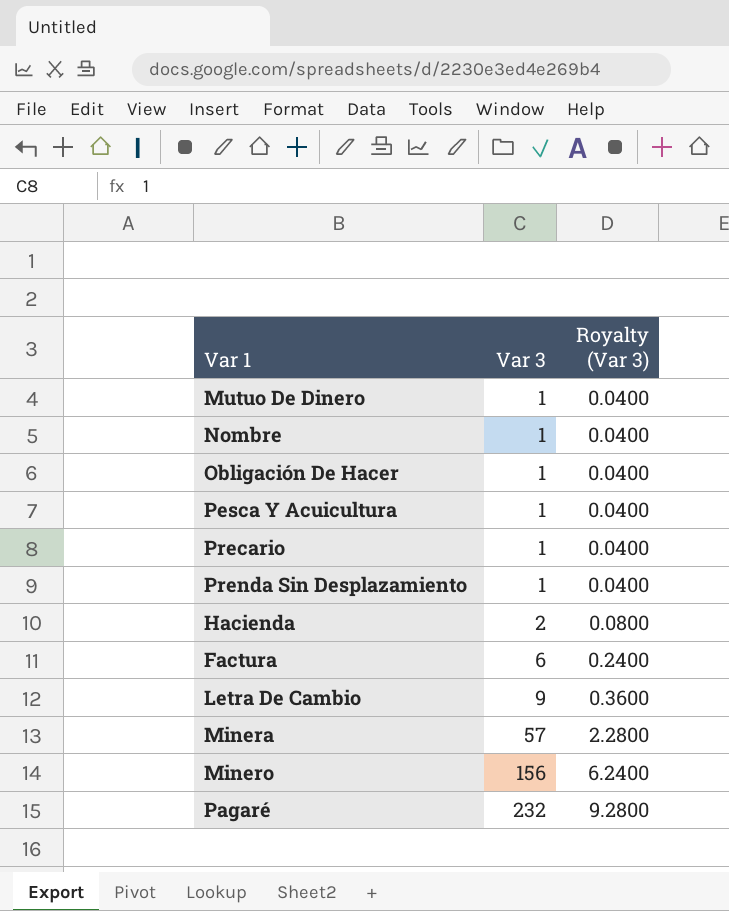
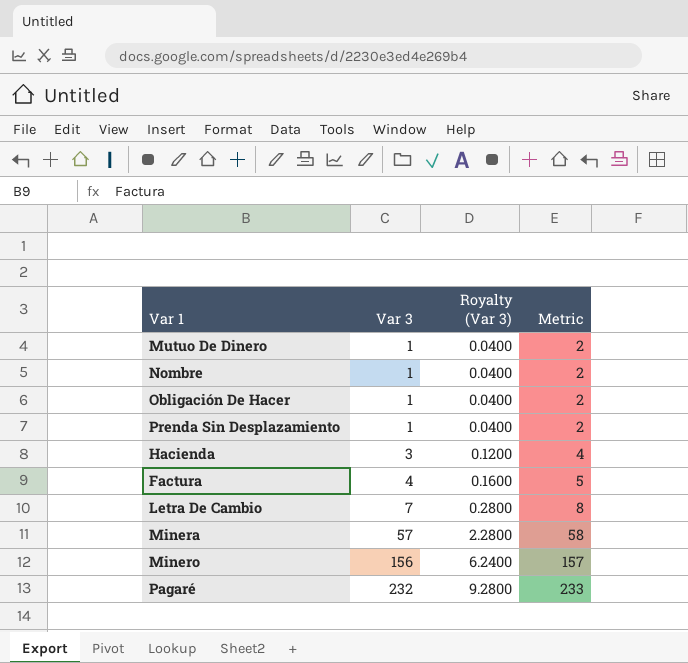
column Metric | formula: none -> [Var 3] + 1
row Pesca Y Acuicultura: 1 | 0.0400 -> none
row Precario: 1 | 0.0400 -> none
Hacienda | Var 3: 2 -> 3
Hacienda | Royalty (Var 3): 0.0800 -> 0.1200
Factura | Var 3: 6 -> 4
Factura | Royalty (Var 3): 0.2400 -> 0.1600
Letra De Cambio | Var 3: 9 -> 7
Letra De Cambio | Royalty (Var 3): 0.3600 -> 0.2800

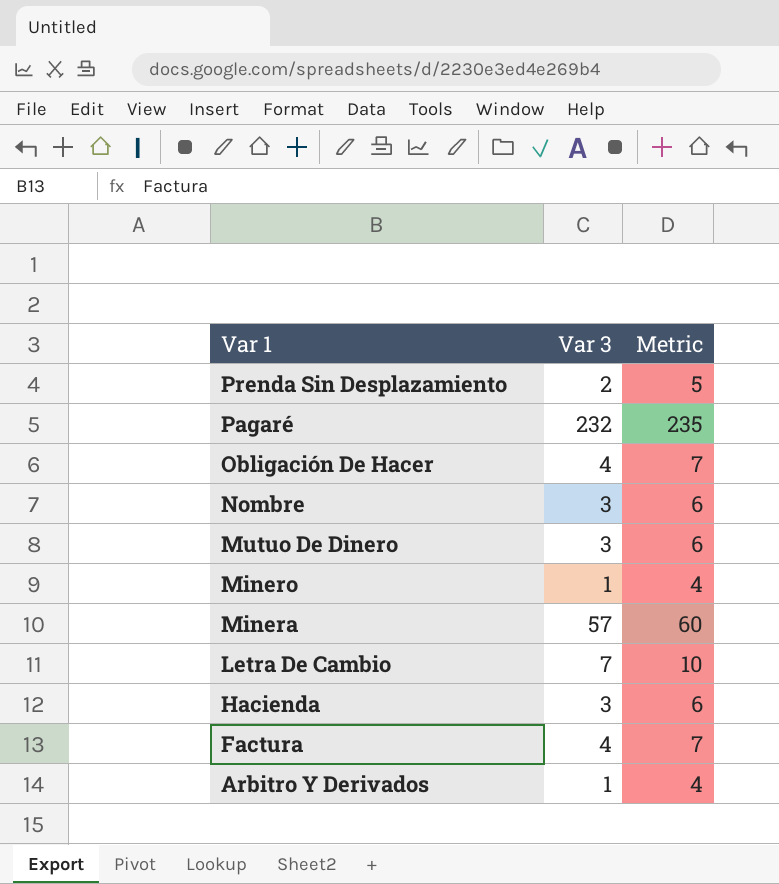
row order: Var 3 ascending -> Var 1 descending
column Royalty (Var 3) | formula: [Var 3] * 0.04 -> none
column Metric | formula: [Var 3] + 1 -> [Var 3] + 3
Prenda Sin Desplazamiento | Var 3: 1 -> 2
Obligación De Hacer | Var 3: 1 -> 4
Nombre | Var 3: 1 -> 3
Mutuo De Dinero | Var 3: 1 -> 3
Minero | Var 3: 156 -> 1
row Arbitro Y Derivados: none -> 1 | 4

